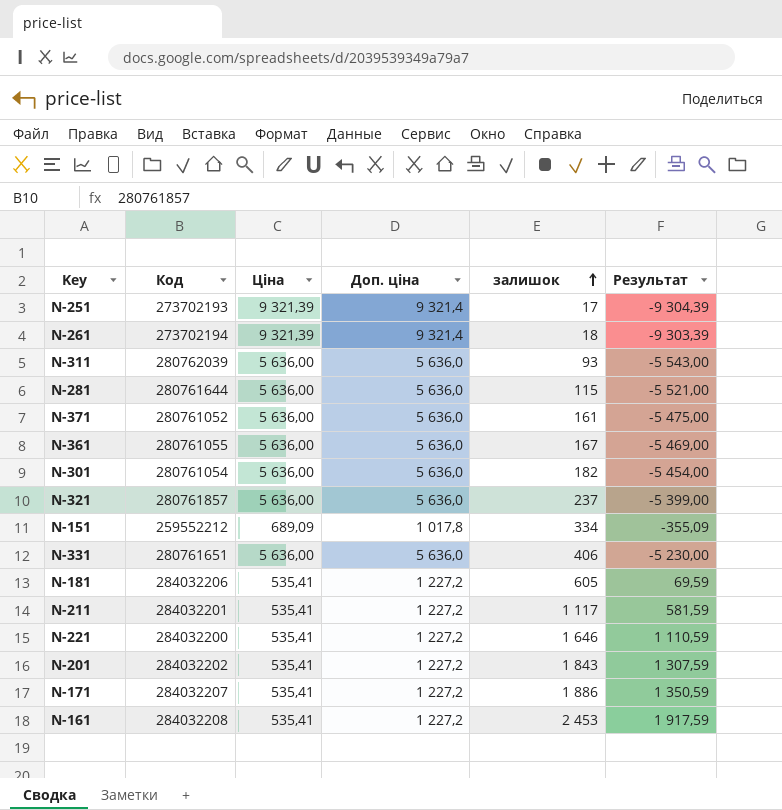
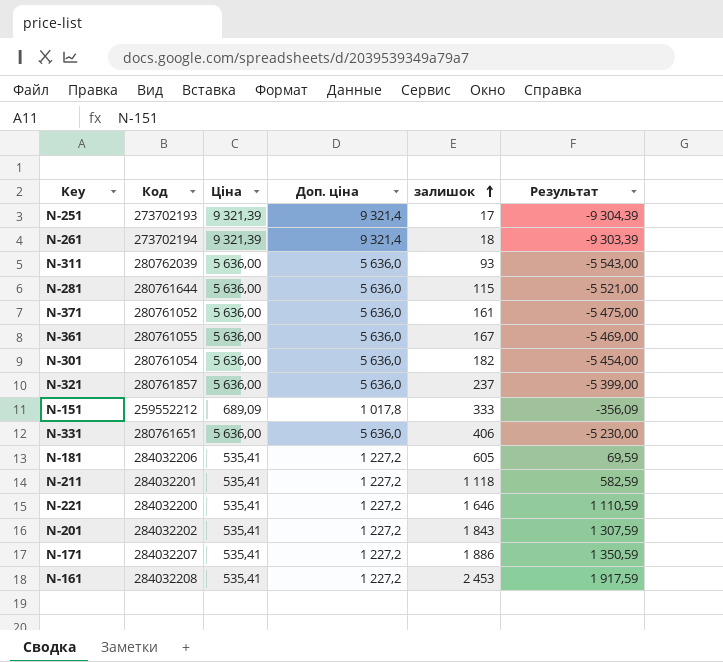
N-151 | залишок: 334 -> 333
N-151 | Результат: -355,09 -> -356,09
N-211 | залишок: 1 117 -> 1 118
N-211 | Результат: 581,59 -> 582,59

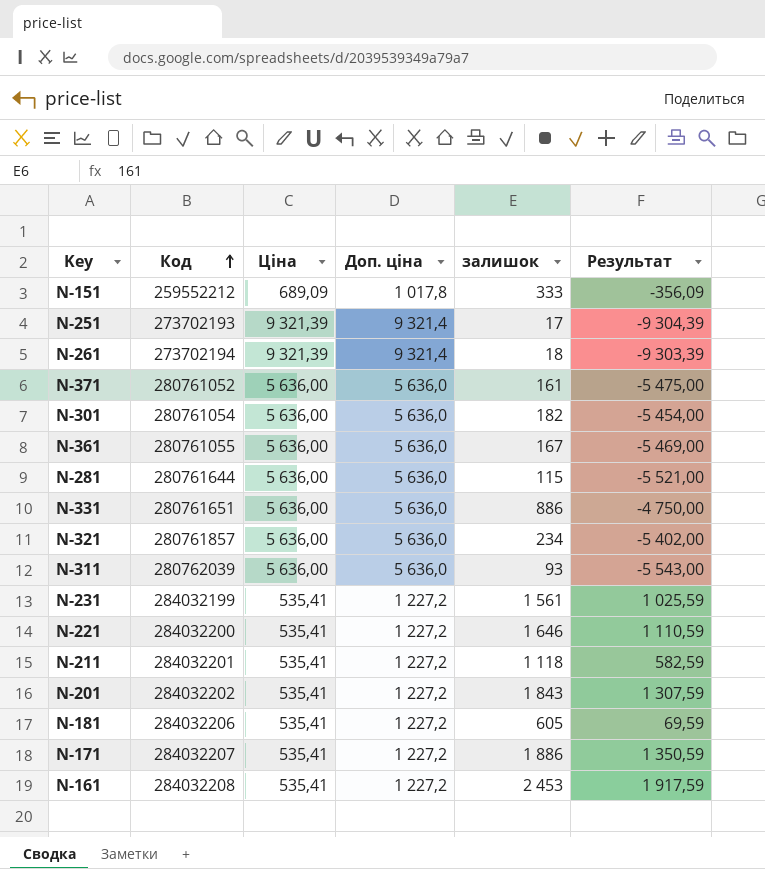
row order: залишок ascending -> Код ascending
N-331 | залишок: 406 -> 886
N-331 | Результат: -5 230,00 -> -4 750,00
N-321 | залишок: 237 -> 234
N-321 | Результат: -5 399,00 -> -5 402,00
row N-231: none -> 284032199 | 535,41 | 1 227,2 | 1 561 | 1 025,59

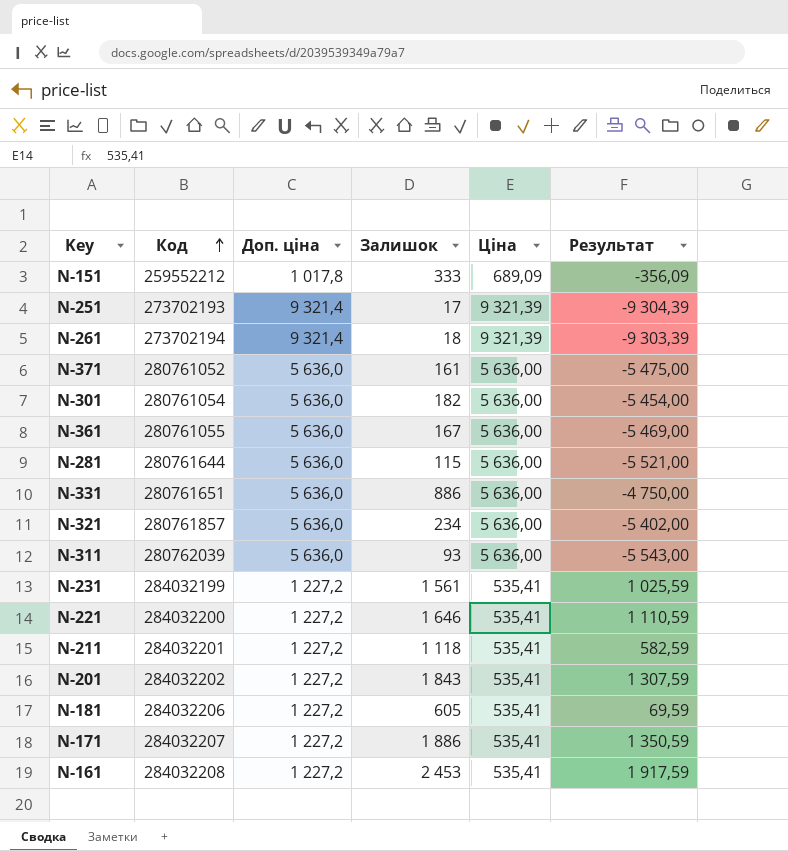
column name: залишок -> Залишок
column Ціна | position: 3 -> 5

